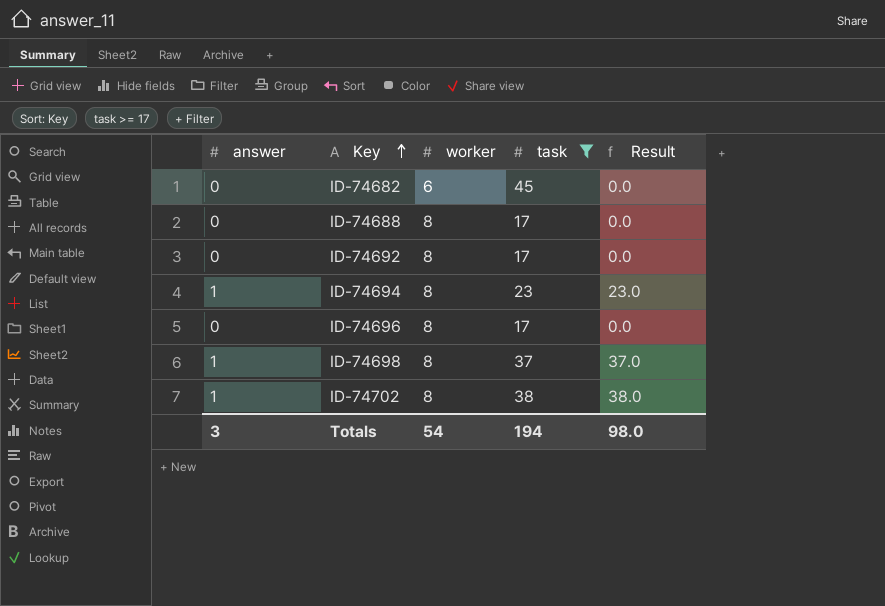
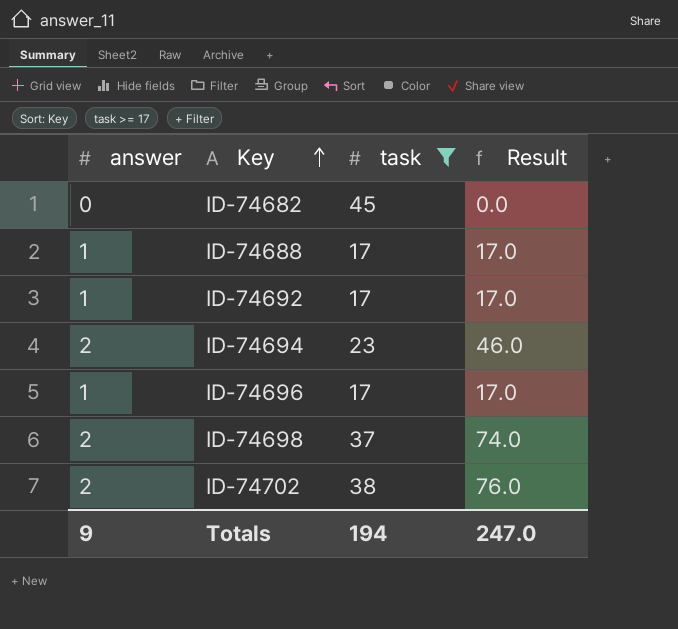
column worker | position: 3 -> none
ID-74688 | answer: 0 -> 1
ID-74688 | Result: 0.0 -> 17.0
ID-74692 | answer: 0 -> 1
ID-74692 | Result: 0.0 -> 17.0
ID-74694 | answer: 1 -> 2
ID-74694 | Result: 23.0 -> 46.0
ID-74696 | answer: 0 -> 1
ID-74696 | Result: 0.0 -> 17.0
ID-74698 | answer: 1 -> 2
ID-74698 | Result: 37.0 -> 74.0
ID-74702 | answer: 1 -> 2
ID-74702 | Result: 38.0 -> 76.0
Totals | answer: 3 -> 9
Totals | Result: 98.0 -> 247.0

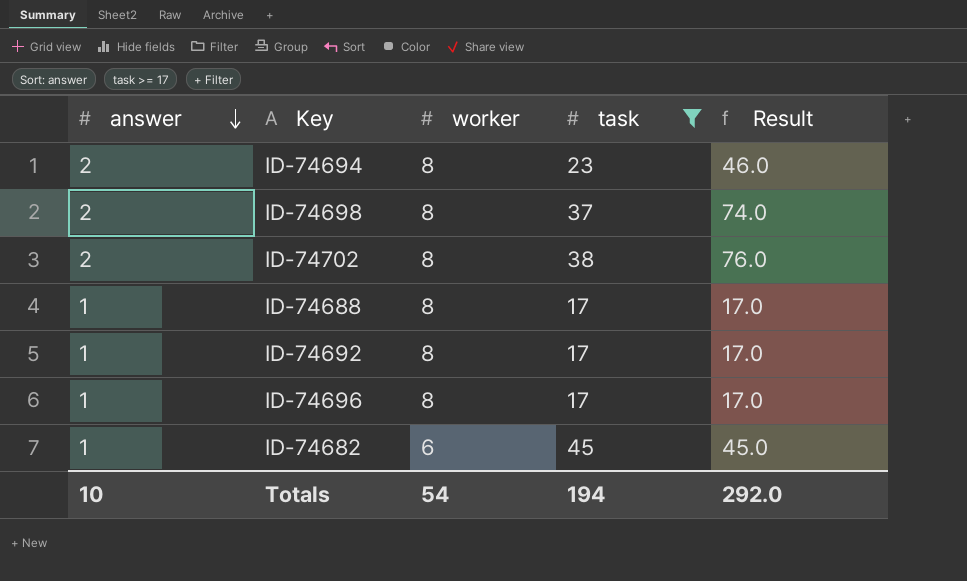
row order: Key ascending -> answer descending
column worker | position: none -> 3
ID-74682 | answer: 0 -> 1
ID-74682 | Result: 0.0 -> 45.0
Totals | answer: 9 -> 10
Totals | Result: 247.0 -> 292.0

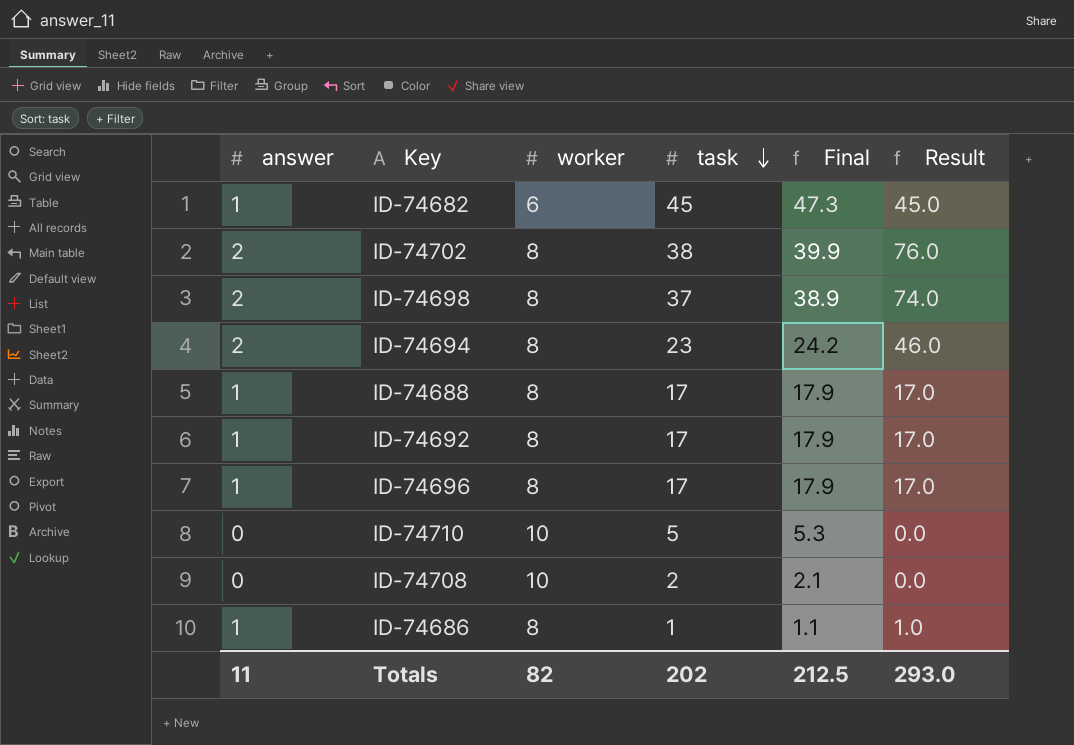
filter: task >= 17 -> none
row order: answer descending -> task descending
column Final | formula: none -> [task] * 1.05
Totals | answer: 10 -> 11
Totals | worker: 54 -> 82
Totals | task: 194 -> 202
Totals | Result: 292.0 -> 293.0

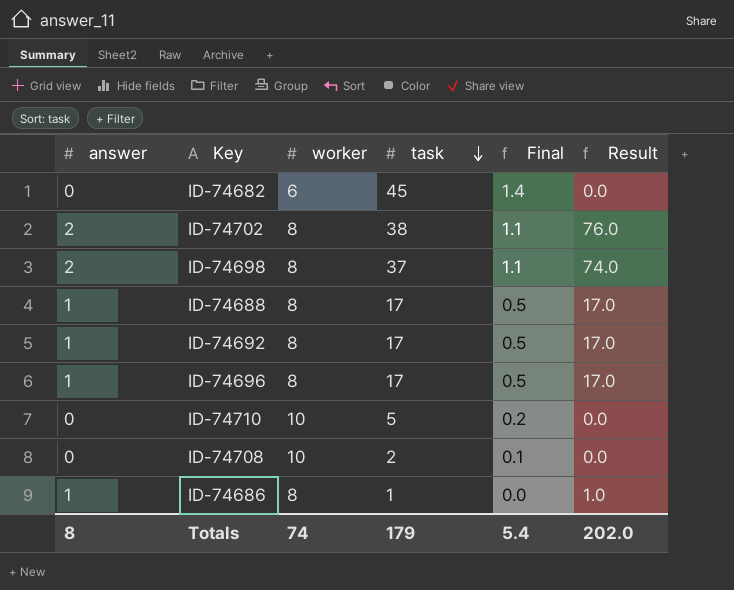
column Final | formula: [task] * 1.05 -> [task] * 0.03
row ID-74694: 2 | 8 | 23 | 24.2 | 46.0 -> none
ID-74682 | answer: 1 -> 0
ID-74682 | Result: 45.0 -> 0.0
Totals | answer: 11 -> 8
Totals | worker: 82 -> 74
Totals | task: 202 -> 179
Totals | Final: 212.5 -> 5.4
Totals | Result: 293.0 -> 202.0

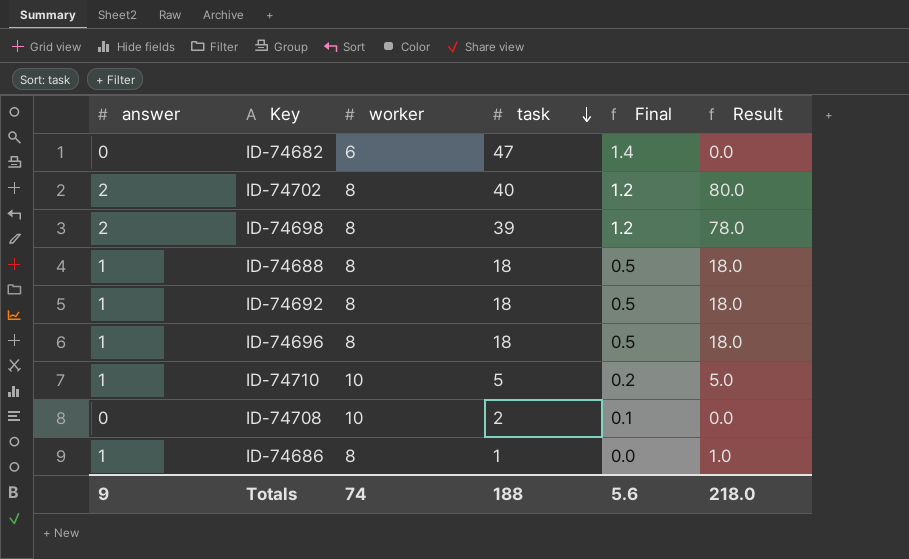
ID-74682 | task: 45 -> 47
ID-74702 | task: 38 -> 40
ID-74702 | Final: 1.1 -> 1.2
ID-74702 | Result: 76.0 -> 80.0
ID-74698 | task: 37 -> 39
ID-74698 | Final: 1.1 -> 1.2
ID-74698 | Result: 74.0 -> 78.0
ID-74688 | task: 17 -> 18
ID-74688 | Result: 17.0 -> 18.0
ID-74692 | task: 17 -> 18
ID-74692 | Result: 17.0 -> 18.0
ID-74696 | task: 17 -> 18
ID-74696 | Result: 17.0 -> 18.0
ID-74710 | answer: 0 -> 1
ID-74710 | Result: 0.0 -> 5.0
Totals | answer: 8 -> 9
Totals | task: 179 -> 188
Totals | Final: 5.4 -> 5.6
Totals | Result: 202.0 -> 218.0

